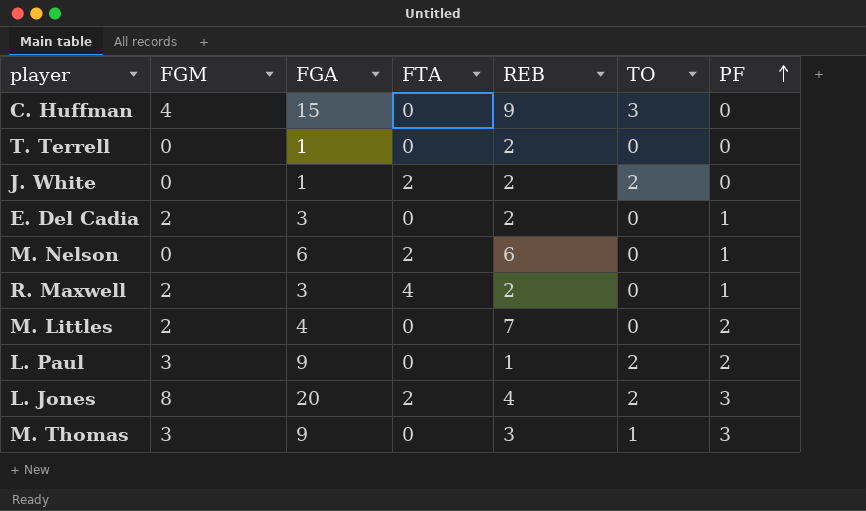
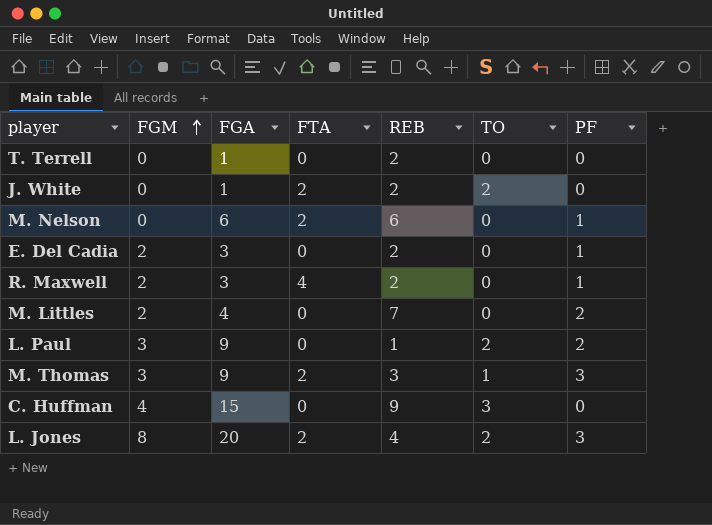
row order: PF ascending -> FGM ascending
M. Thomas | FTA: 0 -> 2

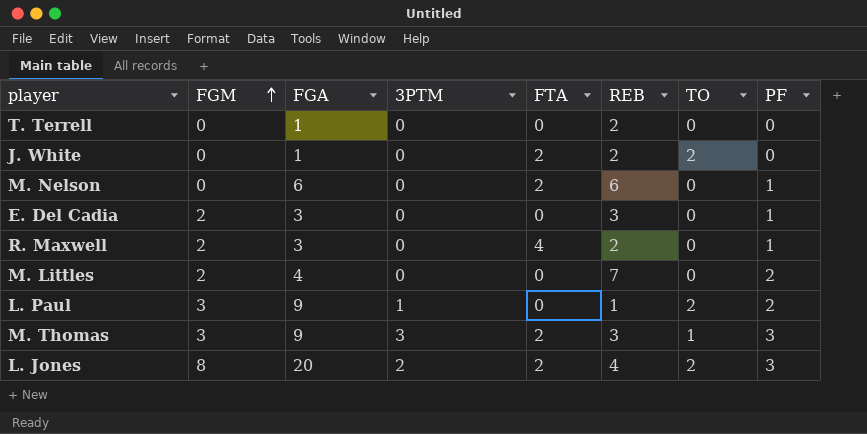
column 3PTM | position: none -> 4
row C. Huffman: 4 | 15 | 0 | 9 | 3 | 0 -> none
E. Del Cadia | REB: 2 -> 3

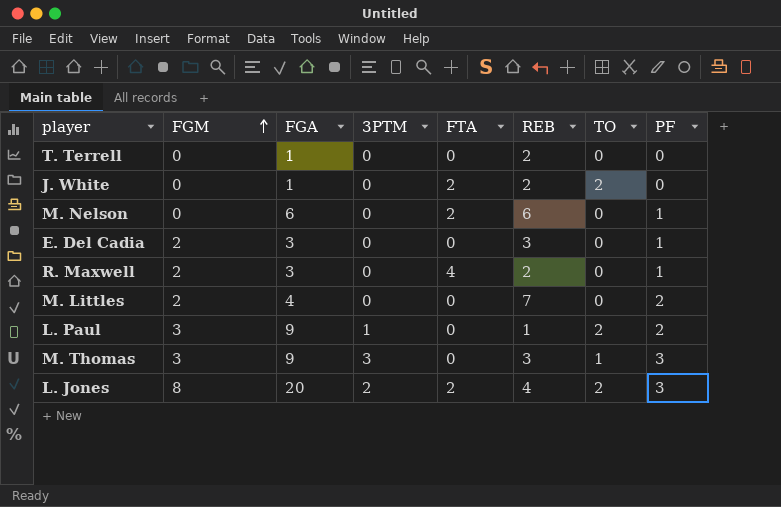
M. Thomas | FTA: 2 -> 0

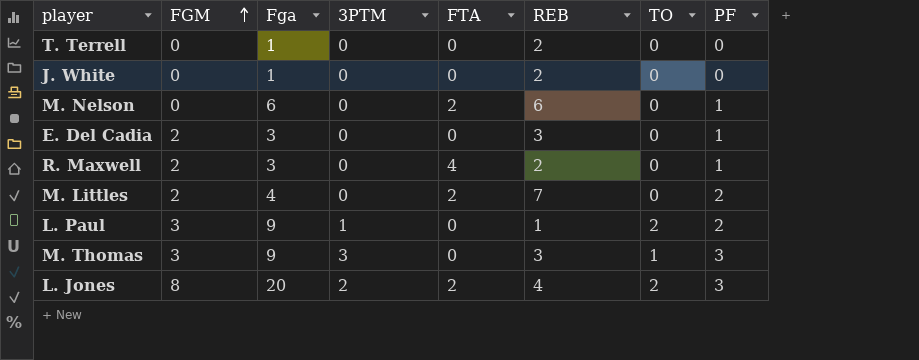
column name: FGA -> Fga
J. White | FTA: 2 -> 0
J. White | TO: 2 -> 0
M. Littles | FTA: 0 -> 2

